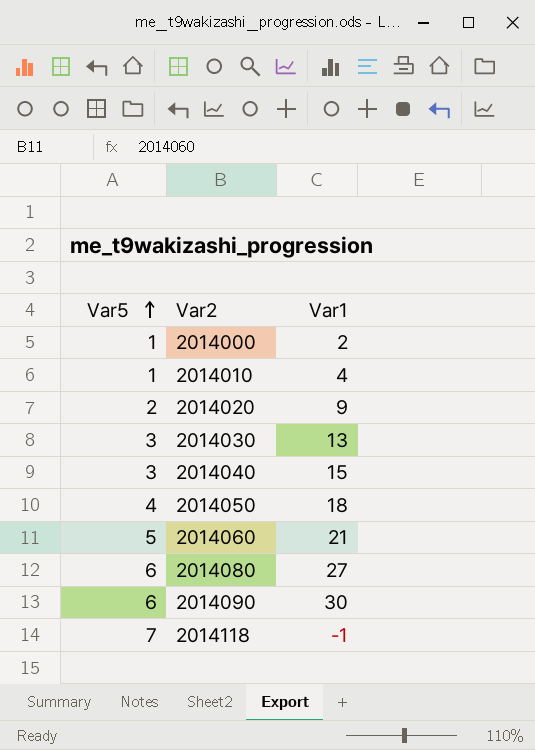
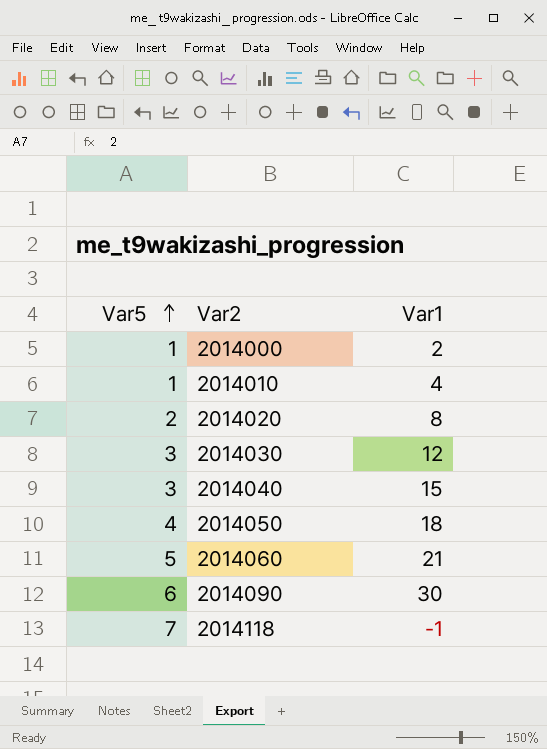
row 2014080: 6 | 27 -> none
2014020 | Var1: 9 -> 8
2014030 | Var1: 13 -> 12

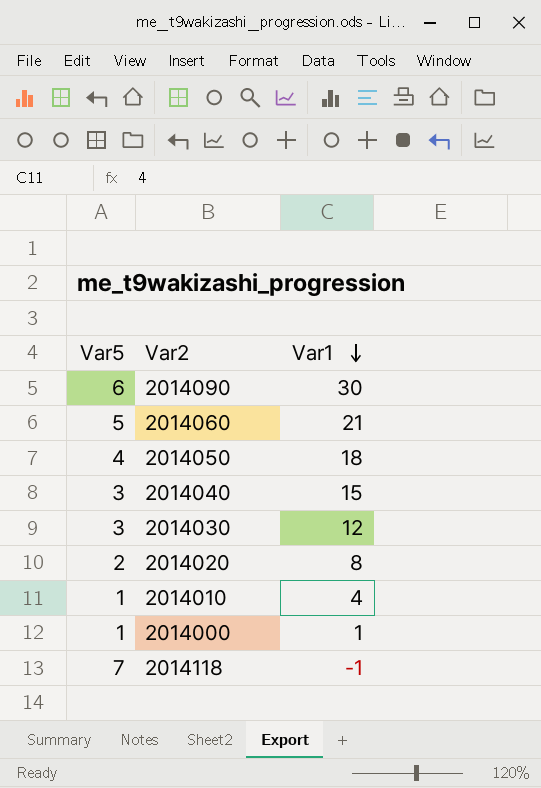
row order: Var5 ascending -> Var1 descending
2014000 | Var1: 2 -> 1

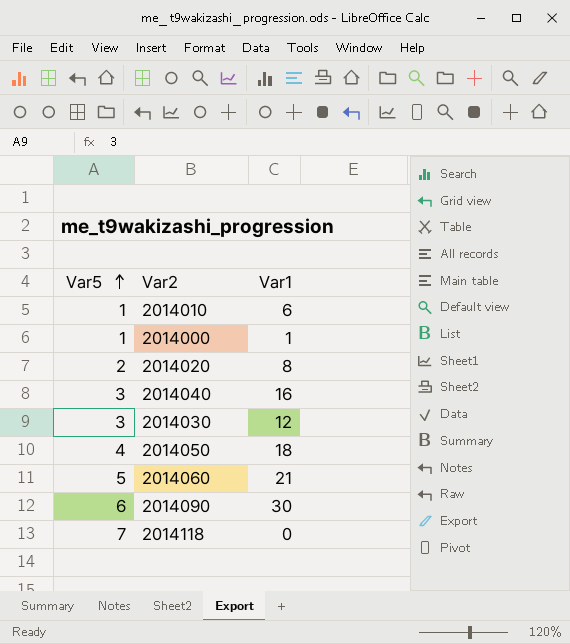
row order: Var1 descending -> Var5 ascending
2014010 | Var1: 4 -> 6
2014040 | Var1: 15 -> 16
2014118 | Var1: -1 -> 0

